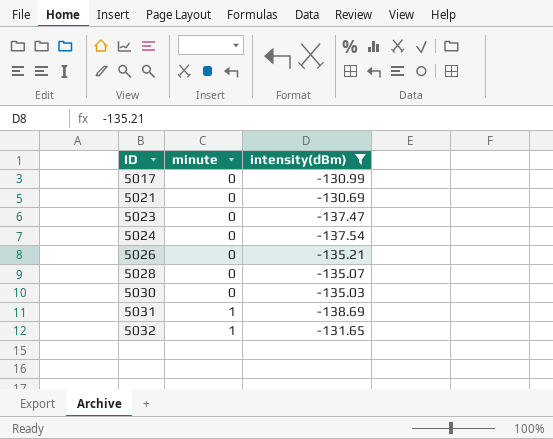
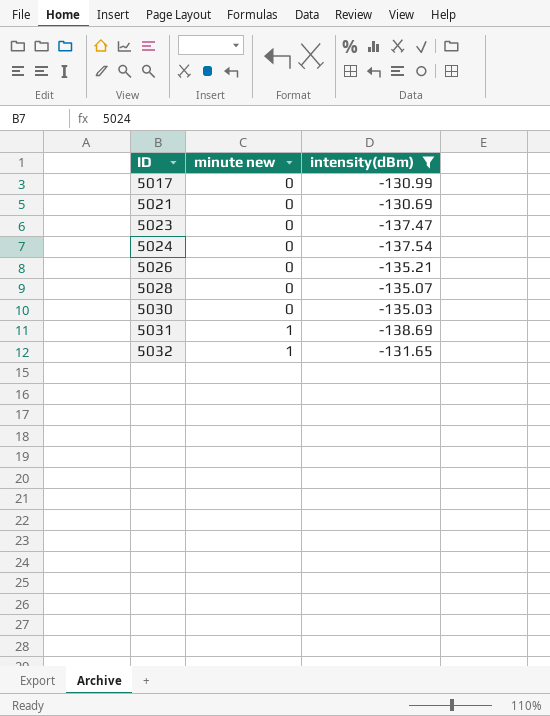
column name: minute -> minute new

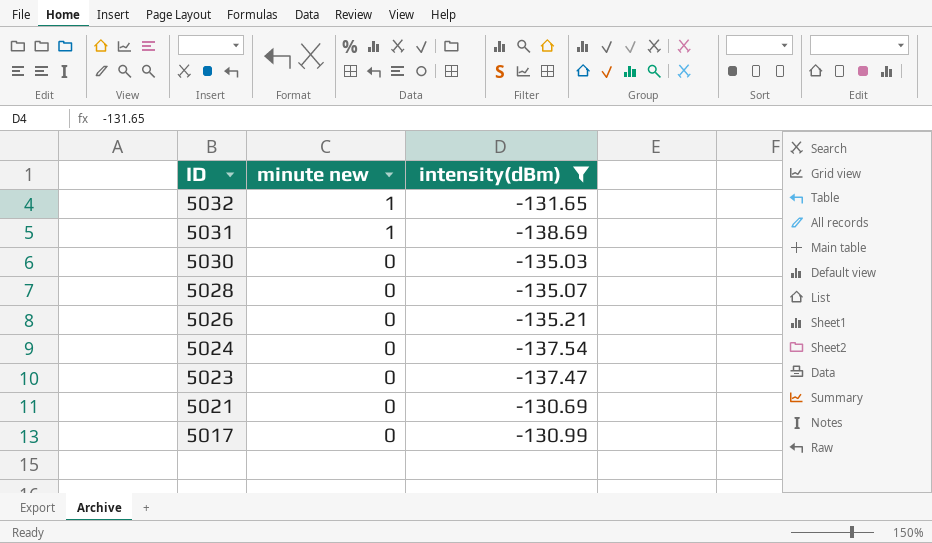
row order: ID ascending -> ID descending

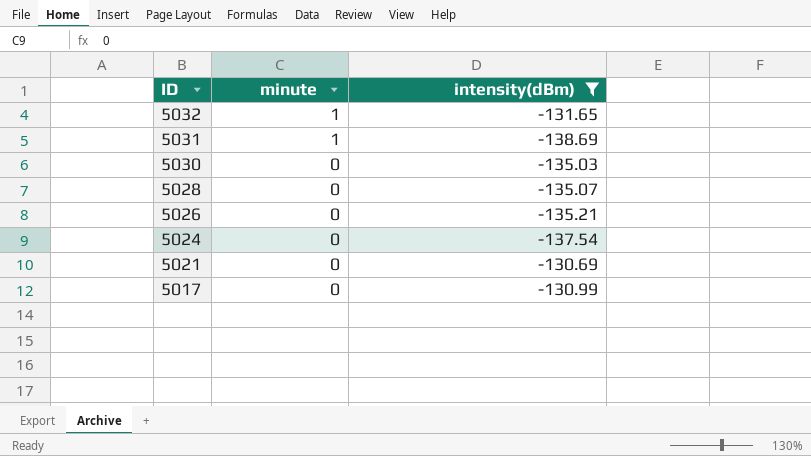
column name: minute new -> minute
row 5023: 0 | -137.47 -> none

